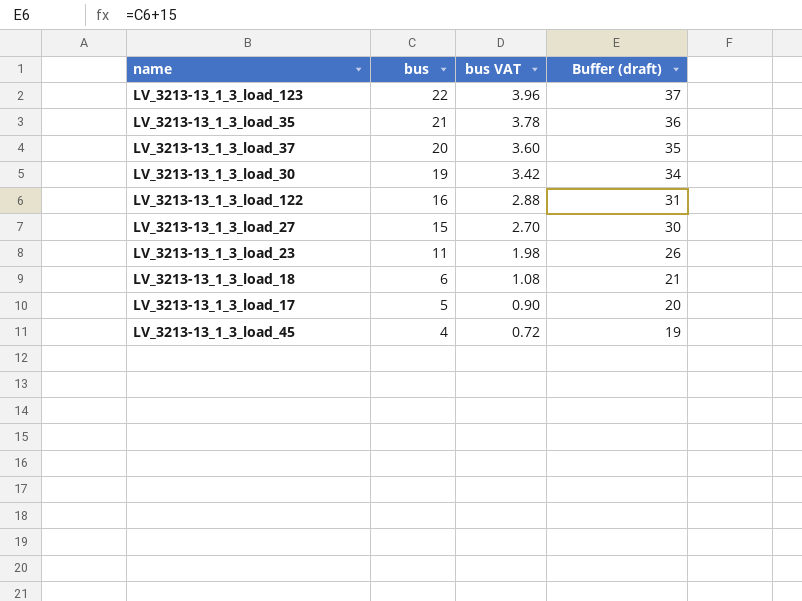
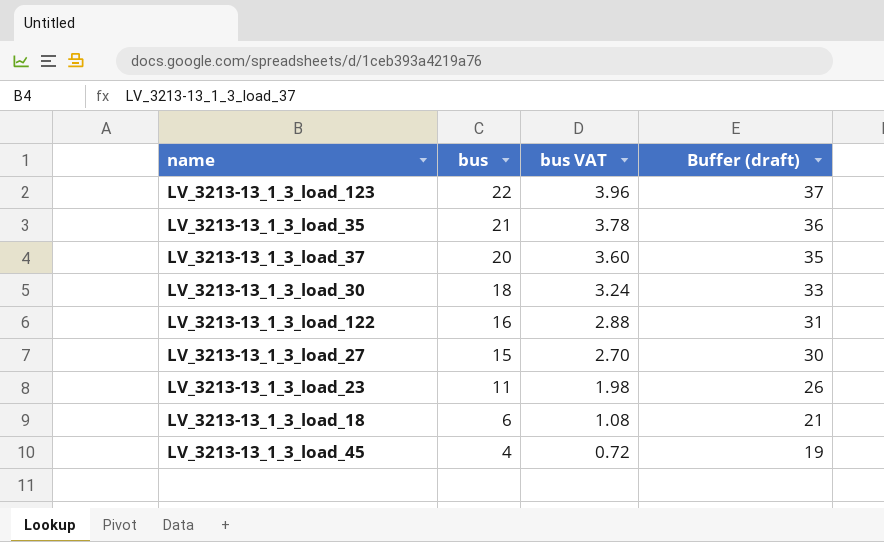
row LV_3213-13_1_3_load_17: 5 | 0.90 | 20 -> none
LV_3213-13_1_3_load_30 | bus: 19 -> 18
LV_3213-13_1_3_load_30 | bus VAT: 3.42 -> 3.24
LV_3213-13_1_3_load_30 | Buffer (draft): 34 -> 33

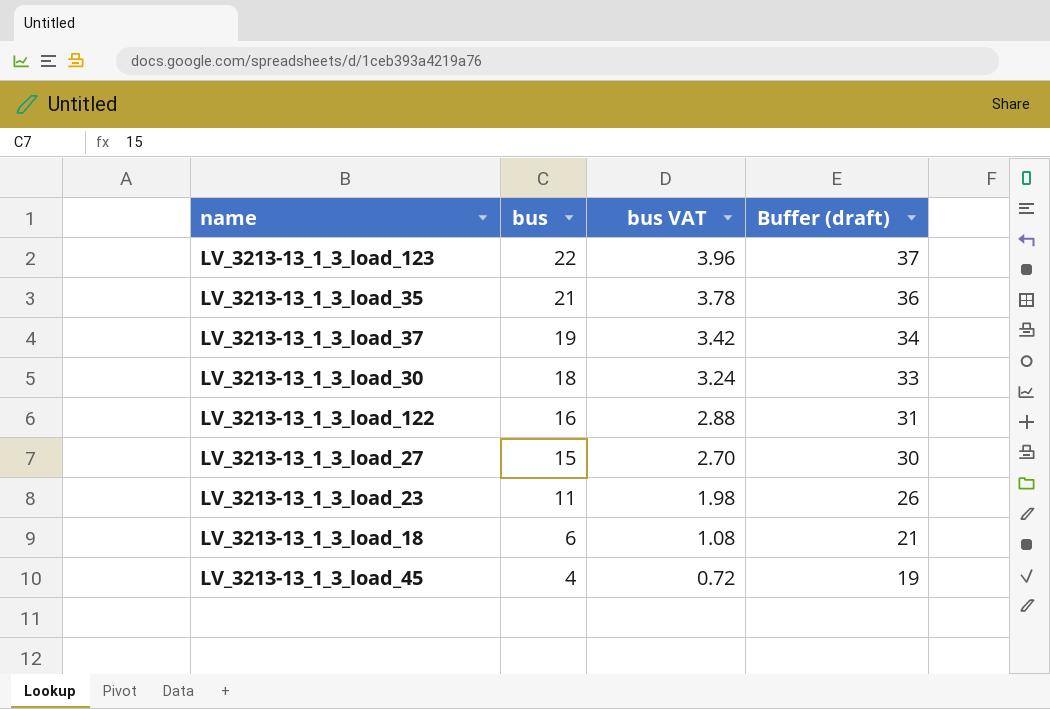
LV_3213-13_1_3_load_37 | bus: 20 -> 19
LV_3213-13_1_3_load_37 | bus VAT: 3.60 -> 3.42
LV_3213-13_1_3_load_37 | Buffer (draft): 35 -> 34

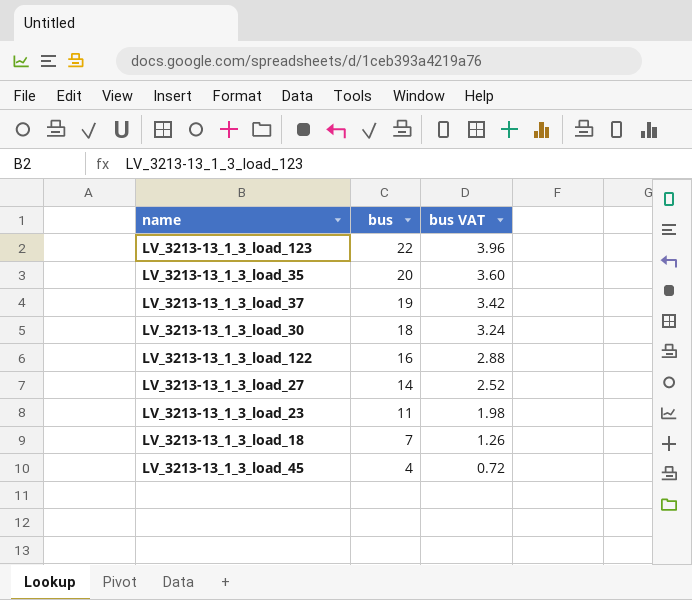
column Buffer (draft) | formula: [bus] + 15 -> none
LV_3213-13_1_3_load_35 | bus: 21 -> 20
LV_3213-13_1_3_load_35 | bus VAT: 3.78 -> 3.60
LV_3213-13_1_3_load_27 | bus: 15 -> 14
LV_3213-13_1_3_load_27 | bus VAT: 2.70 -> 2.52
LV_3213-13_1_3_load_18 | bus: 6 -> 7
LV_3213-13_1_3_load_18 | bus VAT: 1.08 -> 1.26

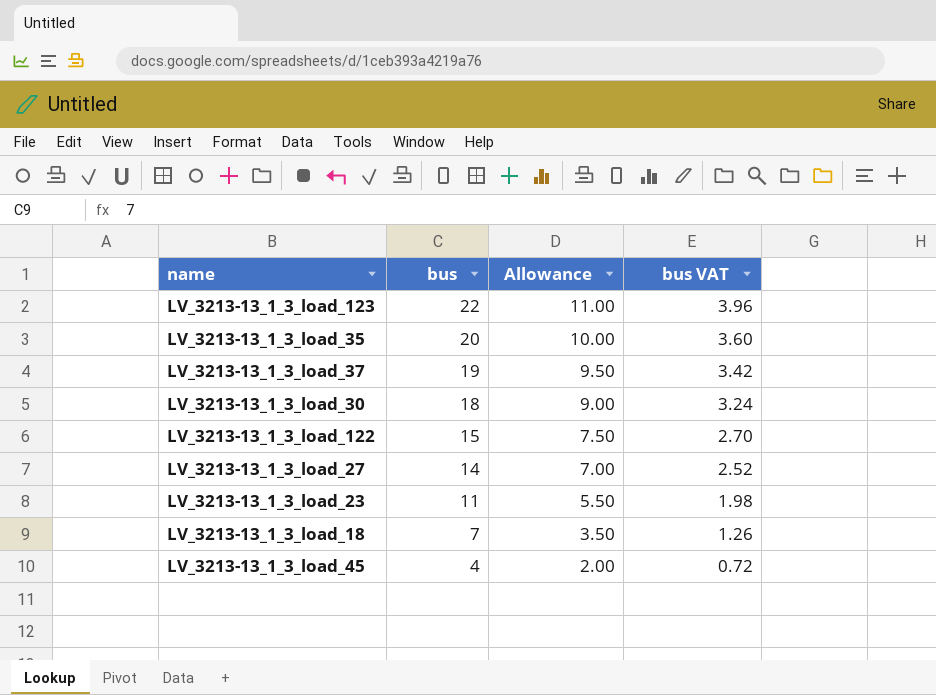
column Allowance | formula: none -> [bus] * 0.5
LV_3213-13_1_3_load_122 | bus: 16 -> 15
LV_3213-13_1_3_load_122 | bus VAT: 2.88 -> 2.70

